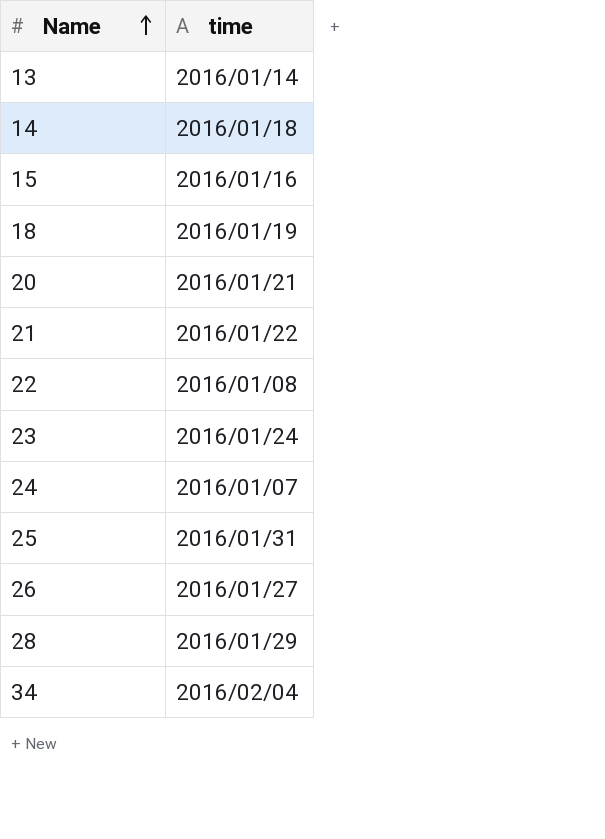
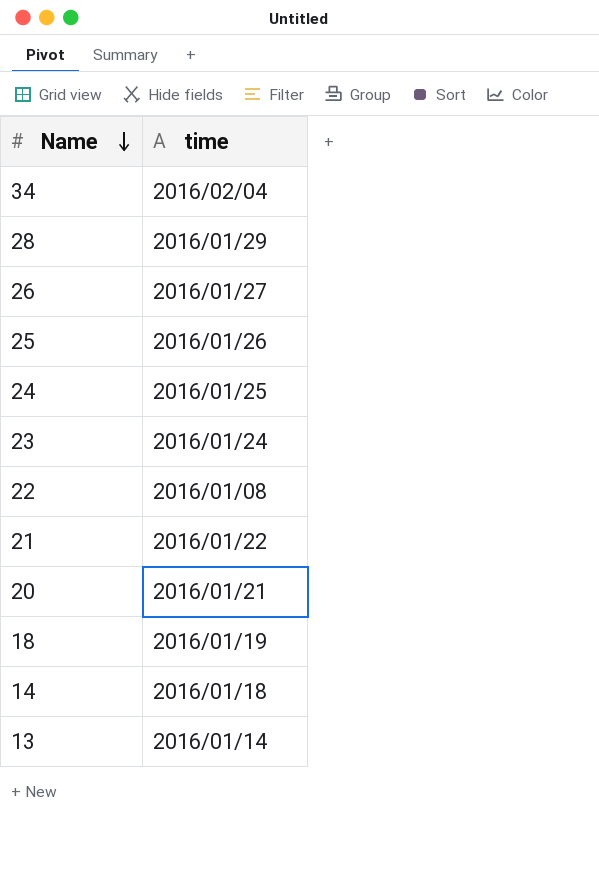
row order: Name ascending -> Name descending
row 15: 2016/01/16 -> none
25 | time: 2016/01/31 -> 2016/01/26
24 | time: 2016/01/07 -> 2016/01/25

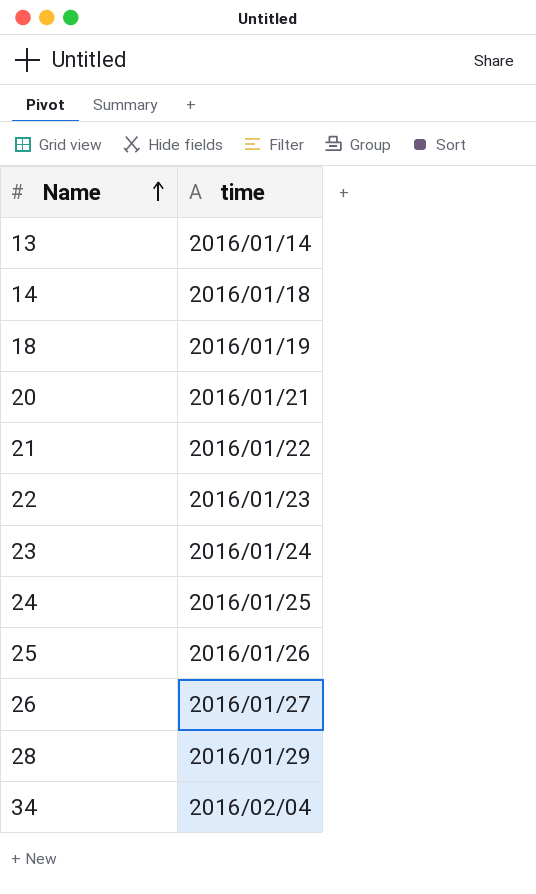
row order: Name descending -> Name ascending
22 | time: 2016/01/08 -> 2016/01/23

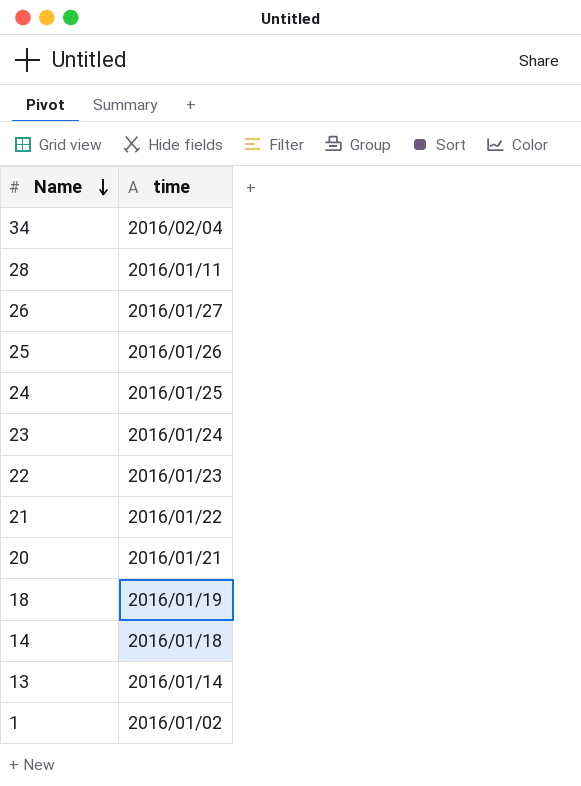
row order: Name ascending -> Name descending
28 | time: 2016/01/29 -> 2016/01/11
row 1: none -> 2016/01/02

